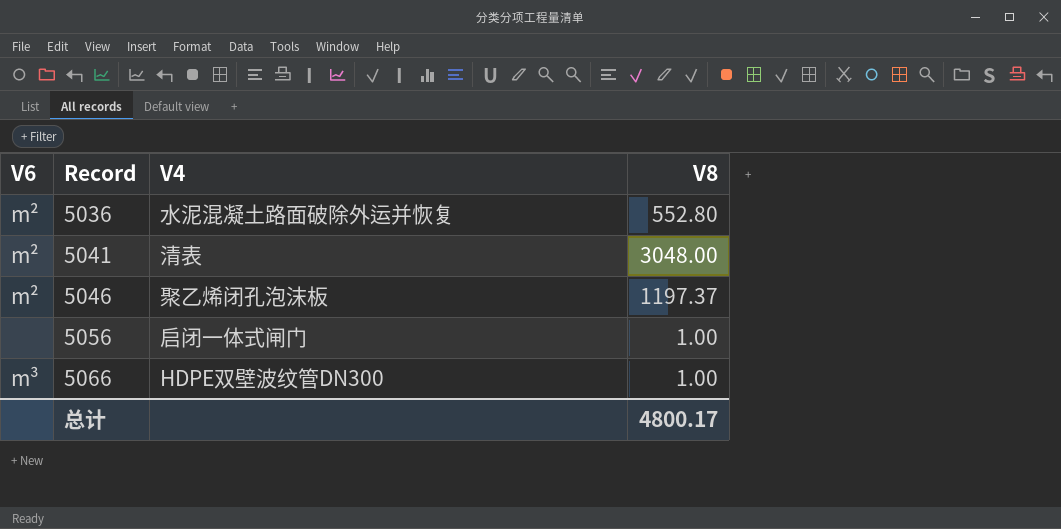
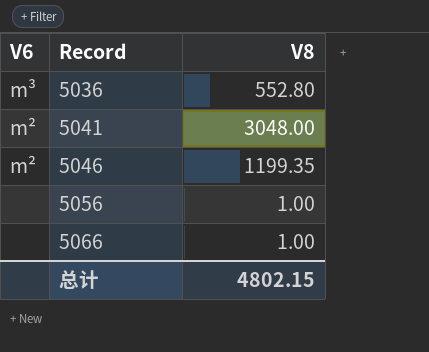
column V4 | position: 3 -> none
5036 | V6: m² -> m³
5046 | V8: 1197.37 -> 1199.35
5066 | V6: m³ -> none
总计 | V8: 4800.17 -> 4802.15

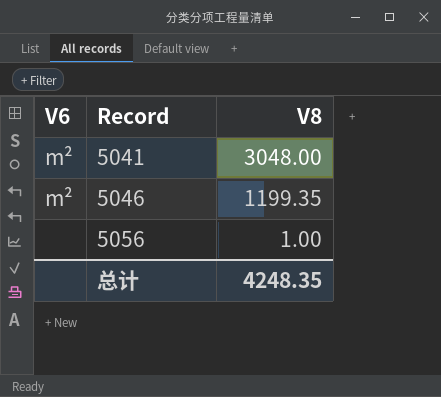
row 5036: m³ | 552.80 -> none
row 5066: none | 1.00 -> none
总计 | V8: 4802.15 -> 4248.35

